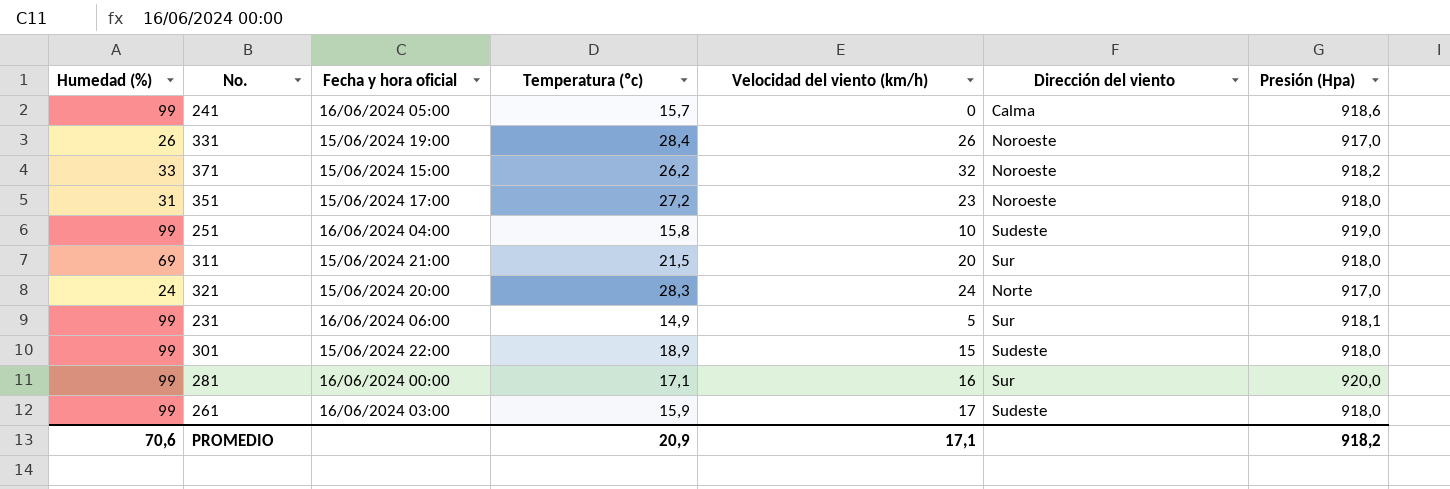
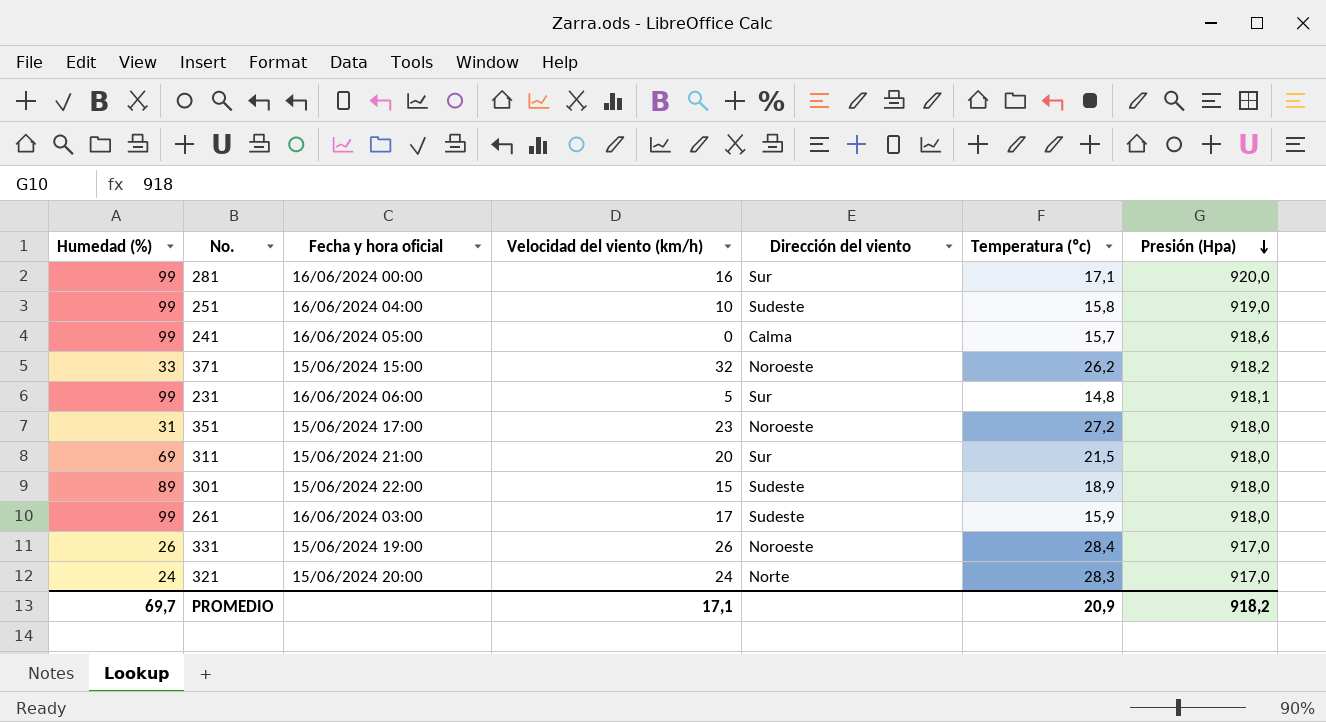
row order: none -> Presión (Hpa) descending
column Temperatura (ºc) | position: 4 -> 6
231 | Temperatura (ºc): 14,9 -> 14,8
301 | Humedad (%): 99 -> 89
PROMEDIO | Humedad (%): 70,6 -> 69,7

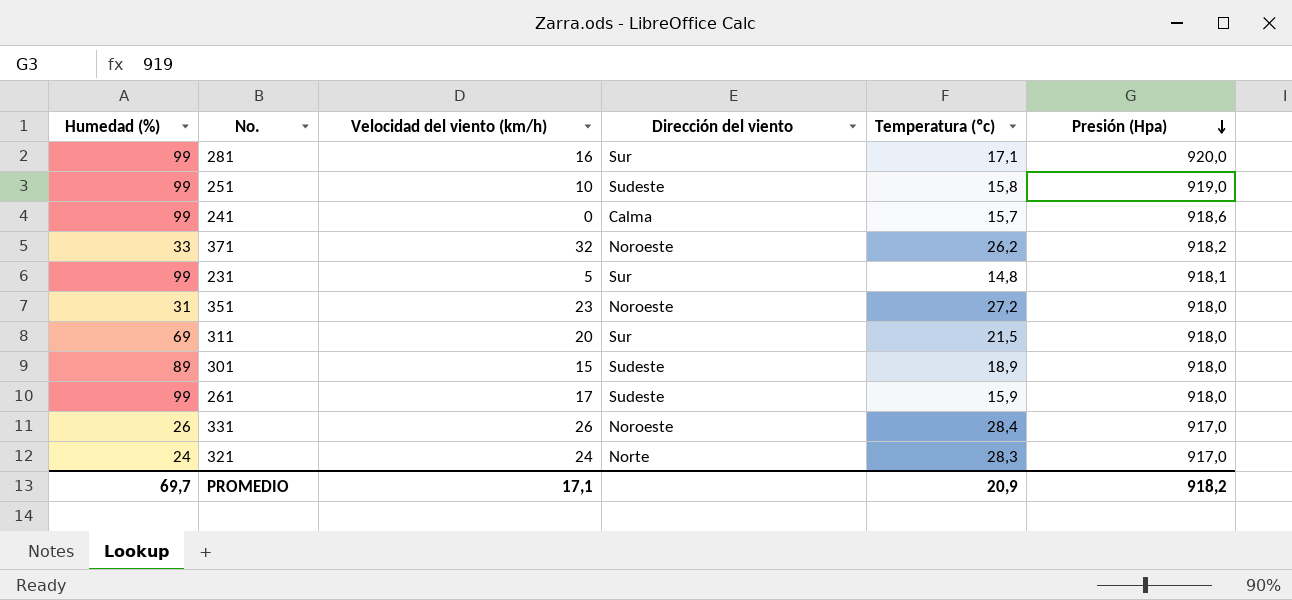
column Fecha y hora oficial | position: 3 -> none

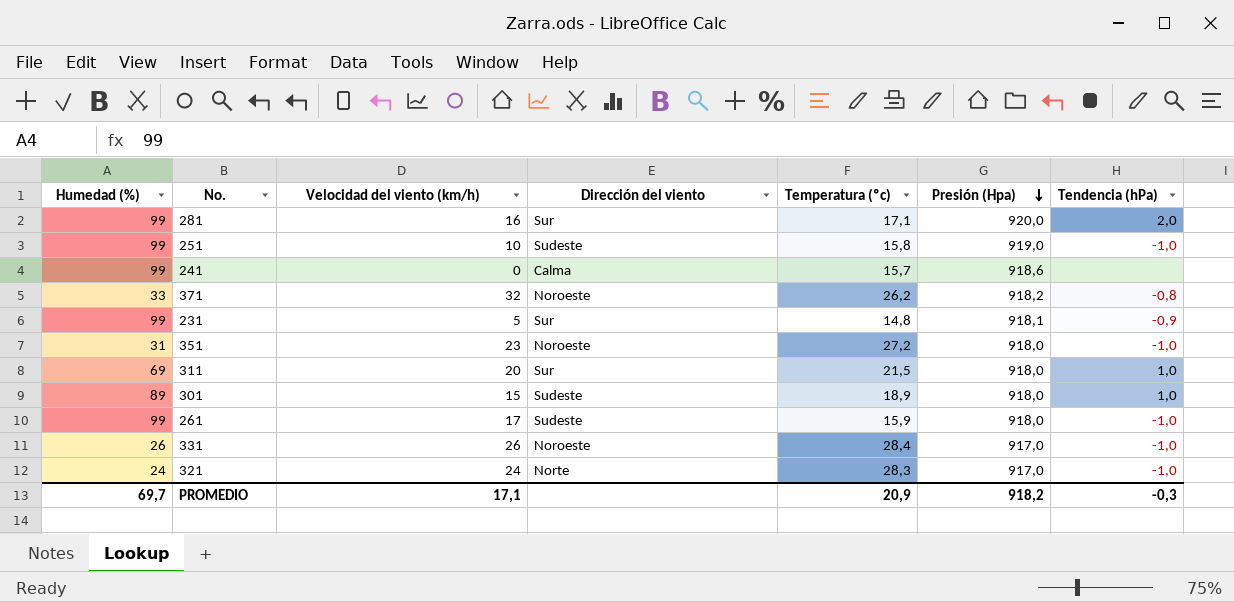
column Tendencia (hPa) | position: none -> 7

